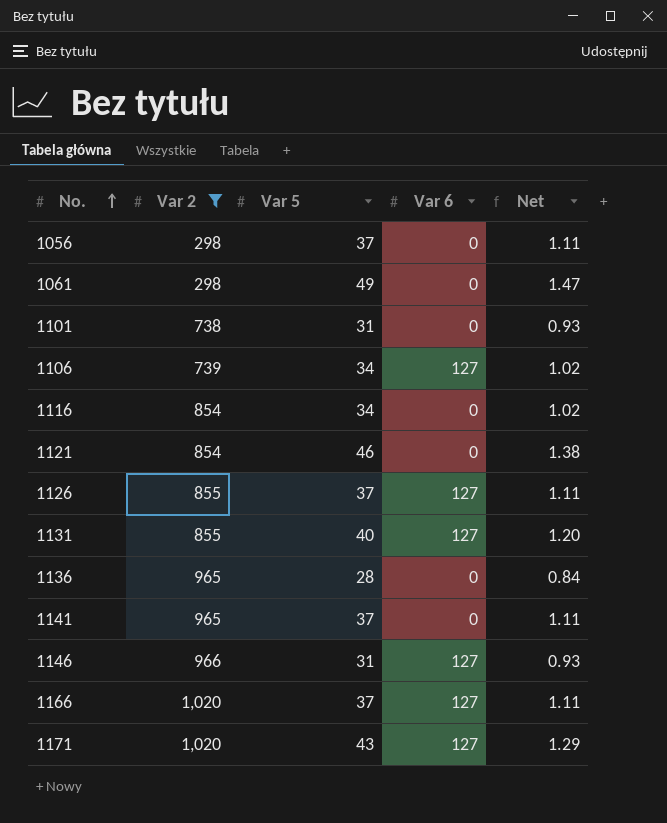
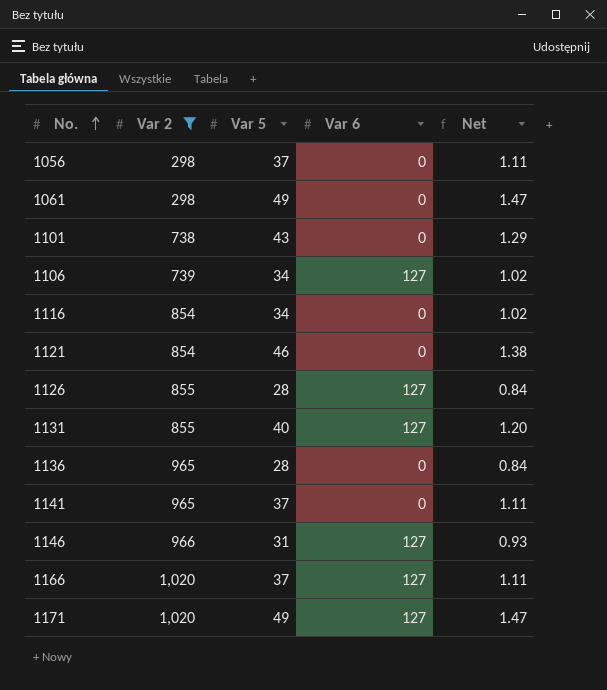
1101 | Var 5: 31 -> 43
1101 | Net: 0.93 -> 1.29
1126 | Var 5: 37 -> 28
1126 | Net: 1.11 -> 0.84
1171 | Var 5: 43 -> 49
1171 | Net: 1.29 -> 1.47

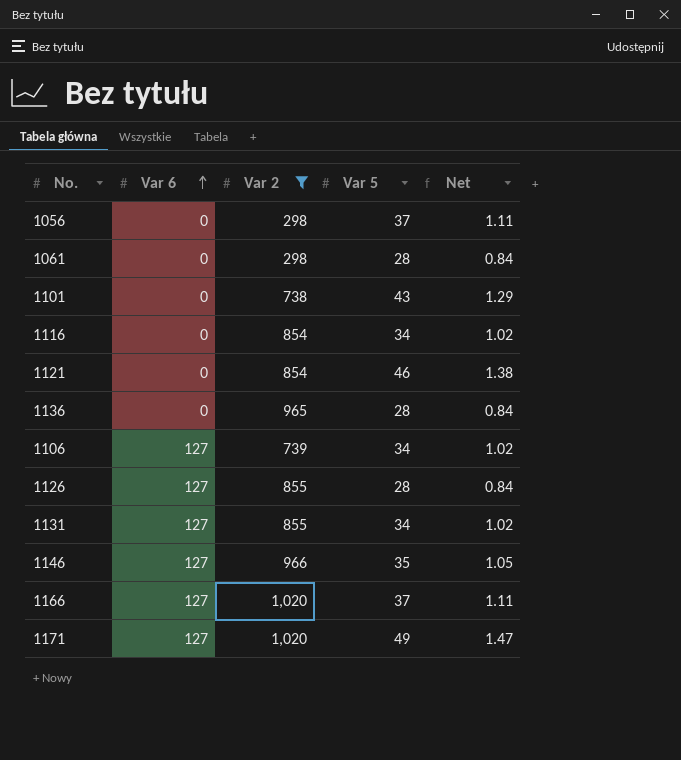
row order: No. ascending -> Var 6 ascending
column Var 6 | position: 4 -> 2
row 1141: 965 | 37 | 0 | 1.11 -> none
1061 | Var 5: 49 -> 28
1061 | Net: 1.47 -> 0.84
1131 | Var 5: 40 -> 34
1131 | Net: 1.20 -> 1.02
1146 | Var 5: 31 -> 35
1146 | Net: 0.93 -> 1.05

